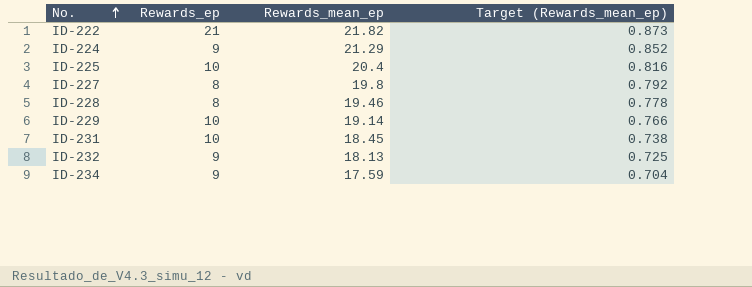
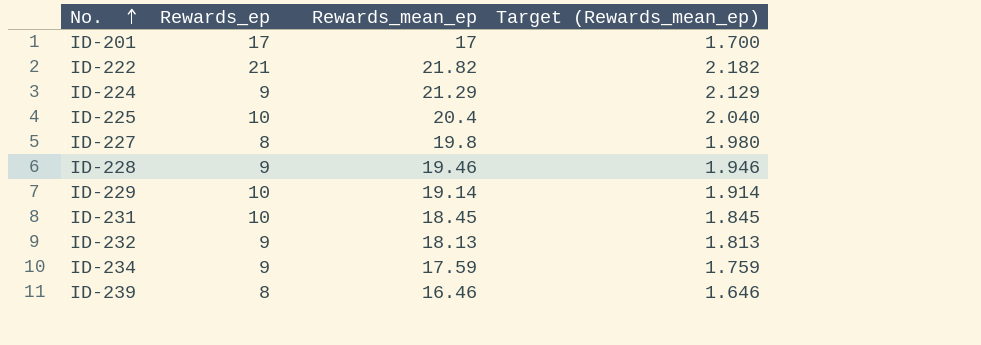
column Target (Rewards_mean_ep) | formula: [Rewards_mean_ep] * 0.04 -> [Rewards_mean_ep] * 0.1
row ID-201: none -> 17 | 17 | 1.700
ID-228 | Rewards_ep: 8 -> 9
row ID-239: none -> 8 | 16.46 | 1.646

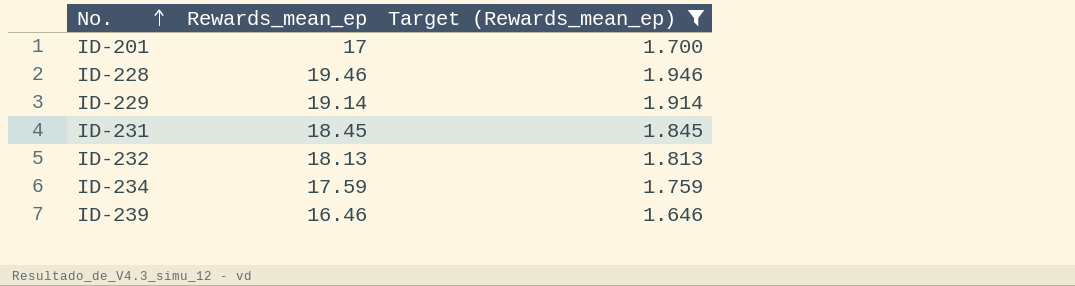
filter: none -> Target (Rewards_mean_ep) <= 1.946
column Rewards_ep | position: 2 -> none

